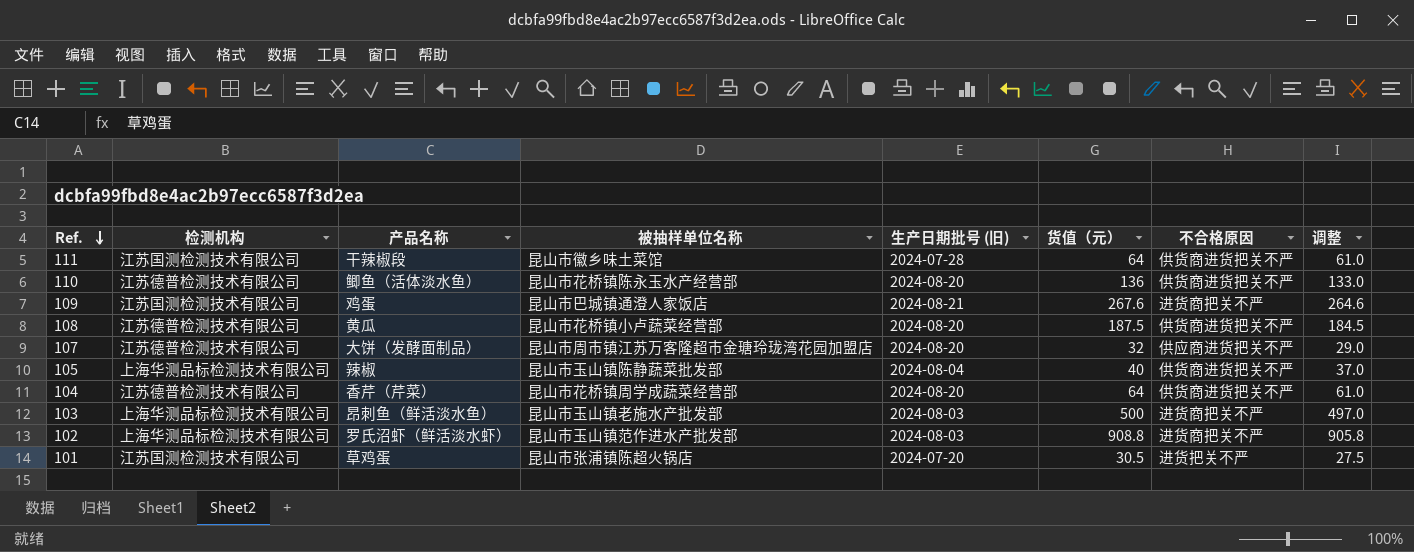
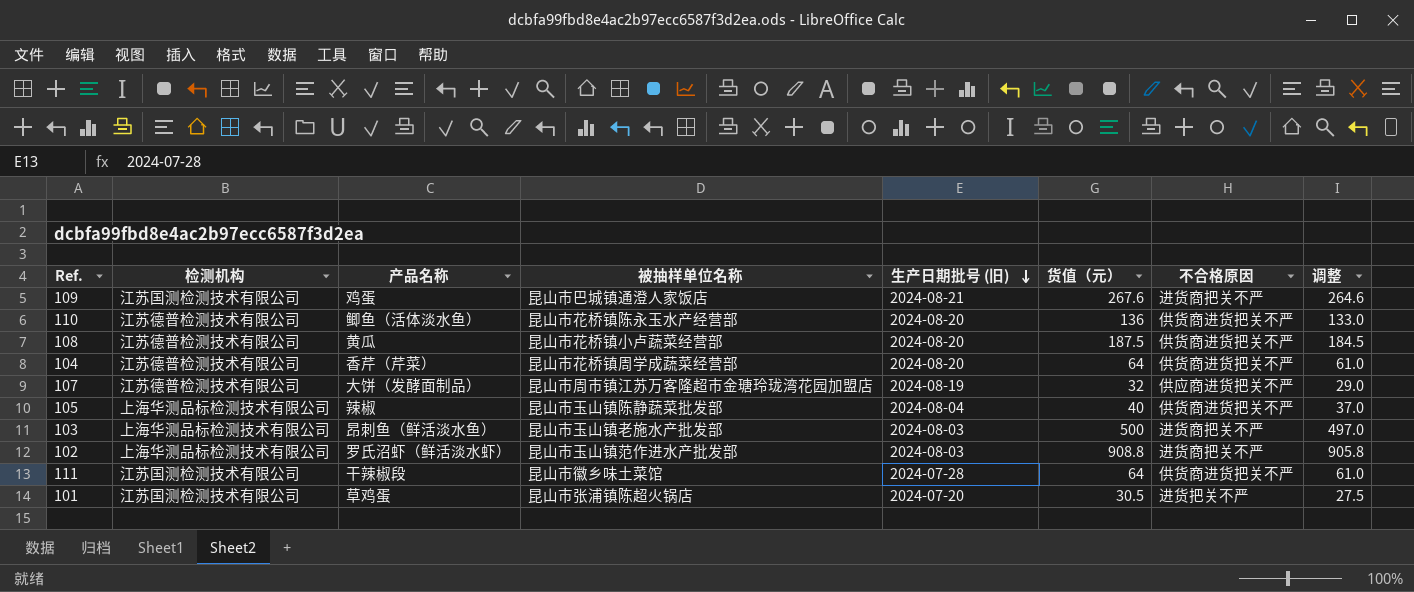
row order: Ref. descending -> 生产日期批号 (旧) descending
107 | 生产日期批号 (旧): 2024-08-20 -> 2024-08-19

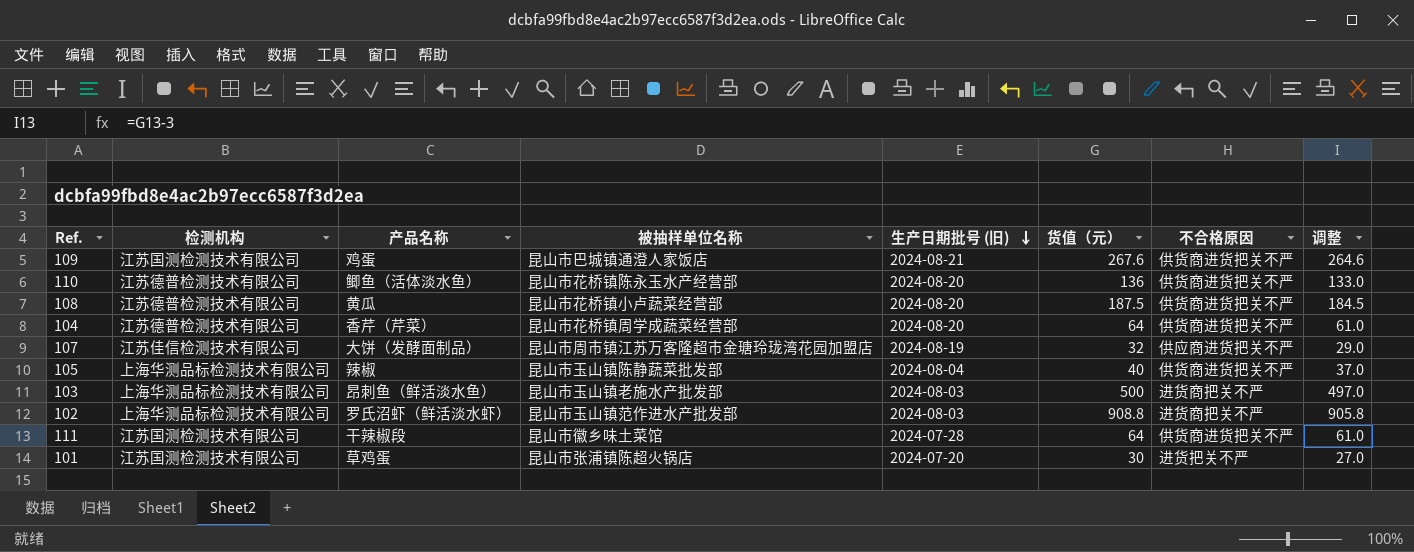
109 | 不合格原因: 进货商把关不严 -> 供货商进货把关不严
107 | 检测机构: 江苏德普检测技术有限公司 -> 江苏佳信检测技术有限公司
101 | 货值（元）: 30.5 -> 30
101 | 调整: 27.5 -> 27.0

